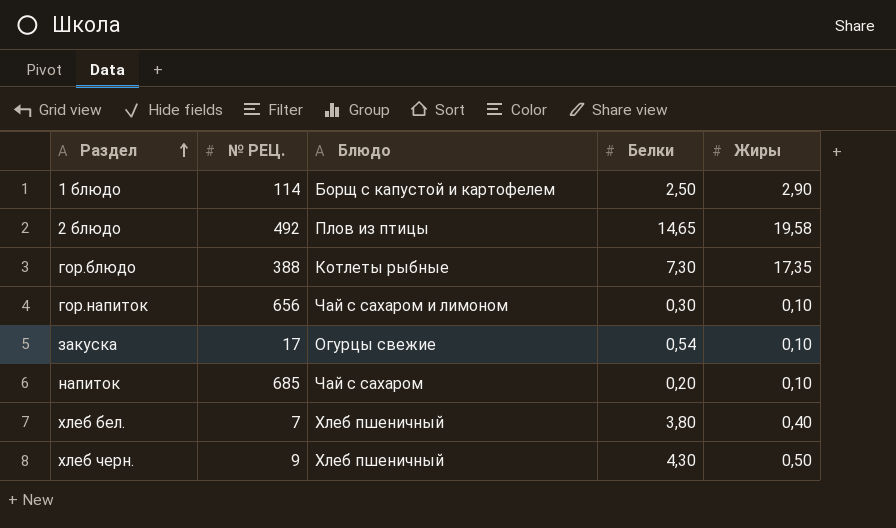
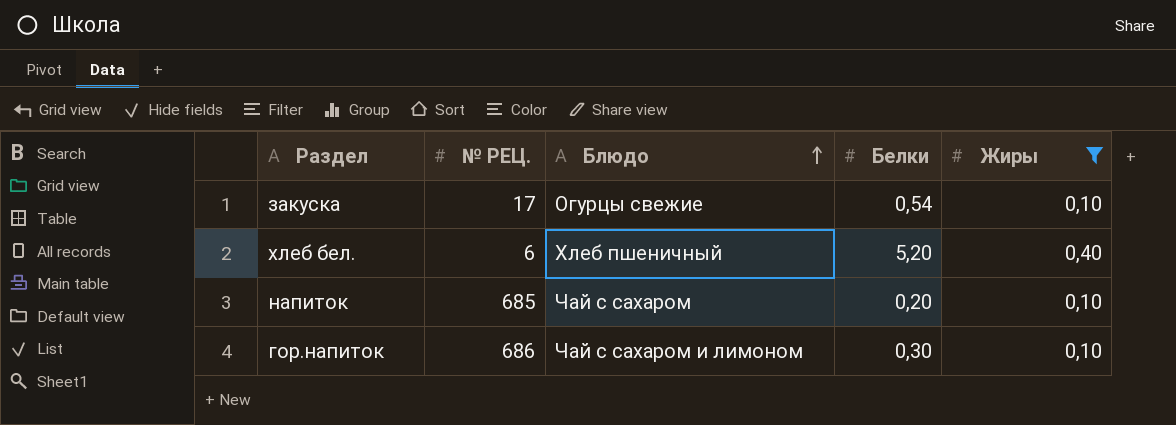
filter: none -> Жиры <= 0,40
row order: Раздел ascending -> Блюдо ascending
хлеб бел. | № РЕЦ.: 7 -> 6
хлеб бел. | Белки: 3,80 -> 5,20
гор.напиток | № РЕЦ.: 656 -> 686

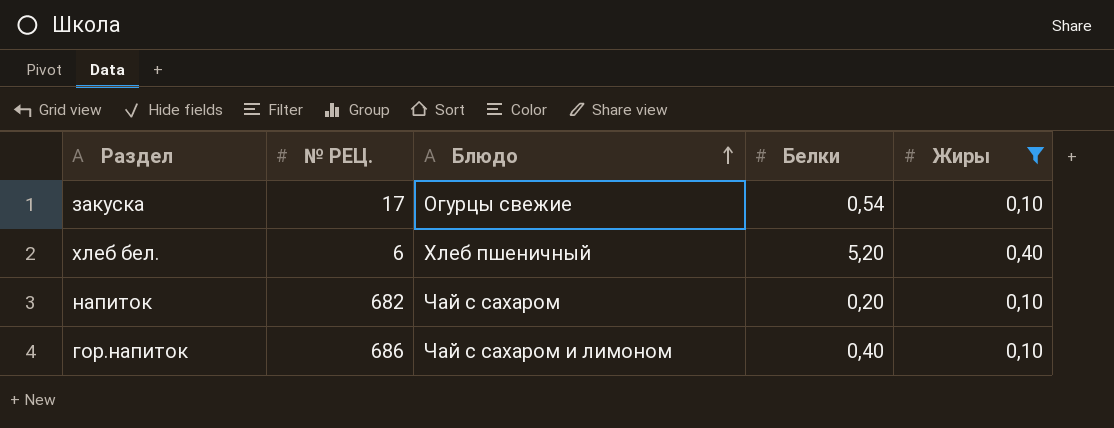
напиток | № РЕЦ.: 685 -> 682
гор.напиток | Белки: 0,30 -> 0,40

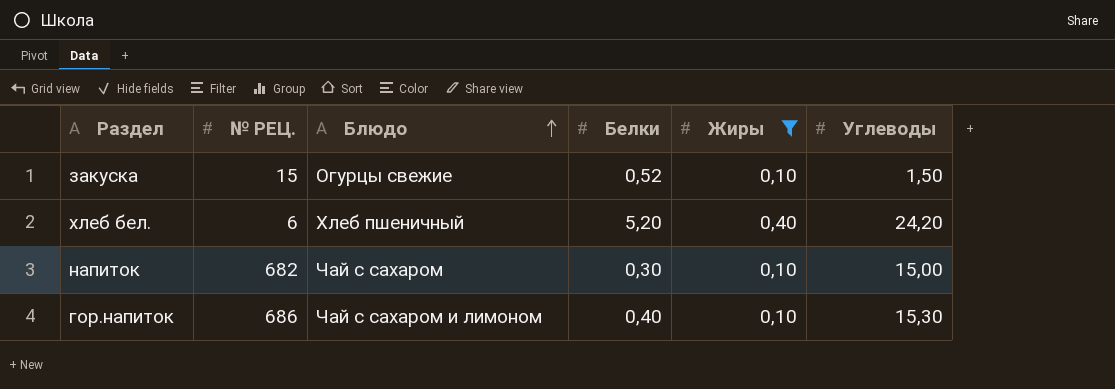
column Углеводы | position: none -> 6
закуска | № РЕЦ.: 17 -> 15
закуска | Белки: 0,54 -> 0,52
напиток | Белки: 0,20 -> 0,30

